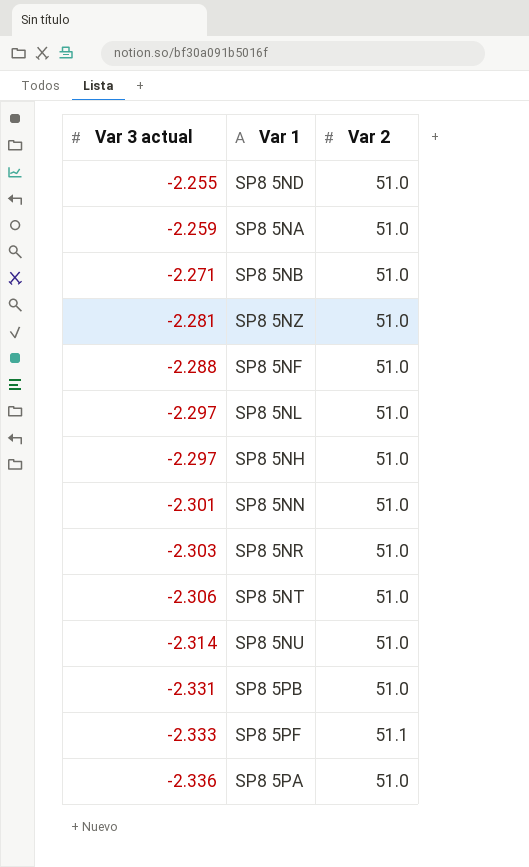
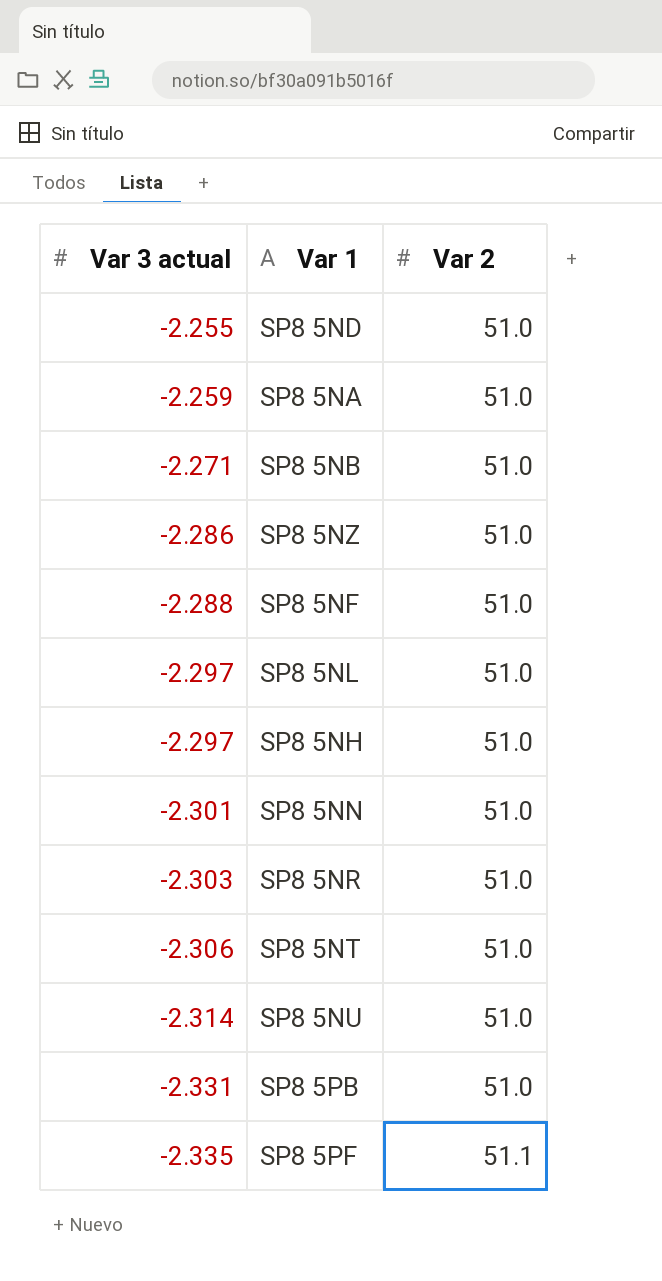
row SP8 5PA: -2.336 | 51.0 -> none
SP8 5NZ | Var 3 actual: -2.281 -> -2.286
SP8 5PF | Var 3 actual: -2.333 -> -2.335

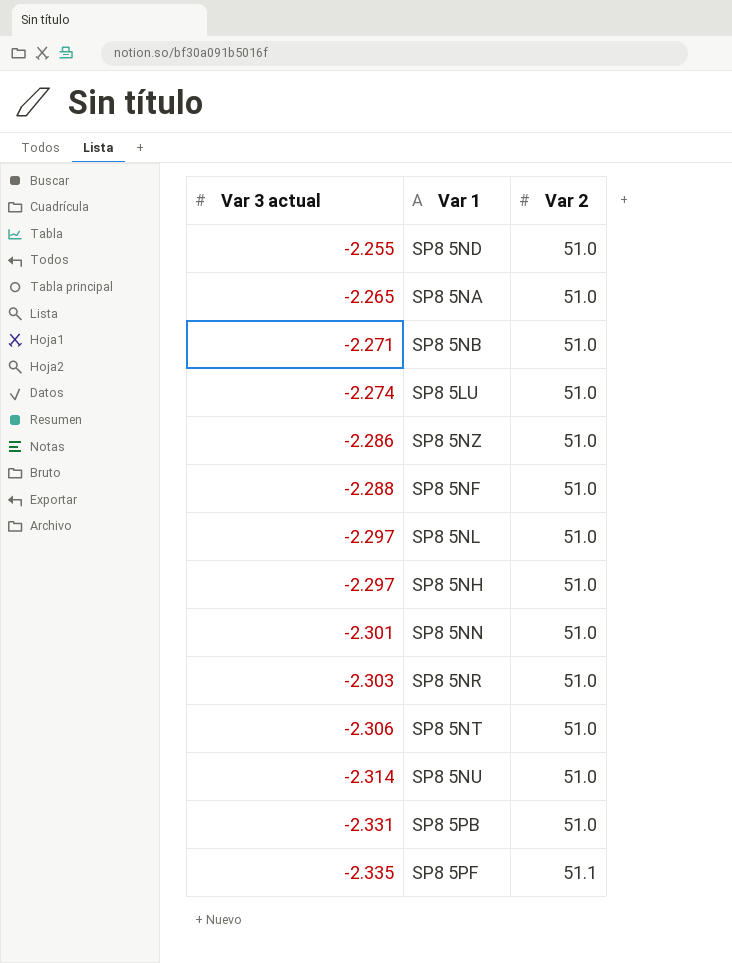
SP8 5NA | Var 3 actual: -2.259 -> -2.265
row SP8 5LU: none -> -2.274 | 51.0

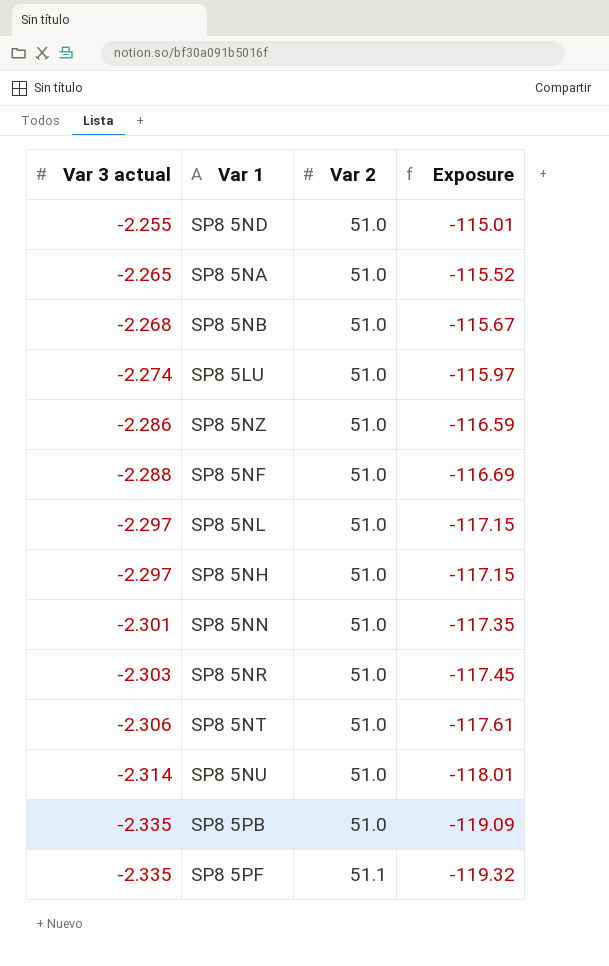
column Exposure | formula: none -> [Var 3 actual] * [Var 2]
SP8 5NB | Var 3 actual: -2.271 -> -2.268
SP8 5PB | Var 3 actual: -2.331 -> -2.335

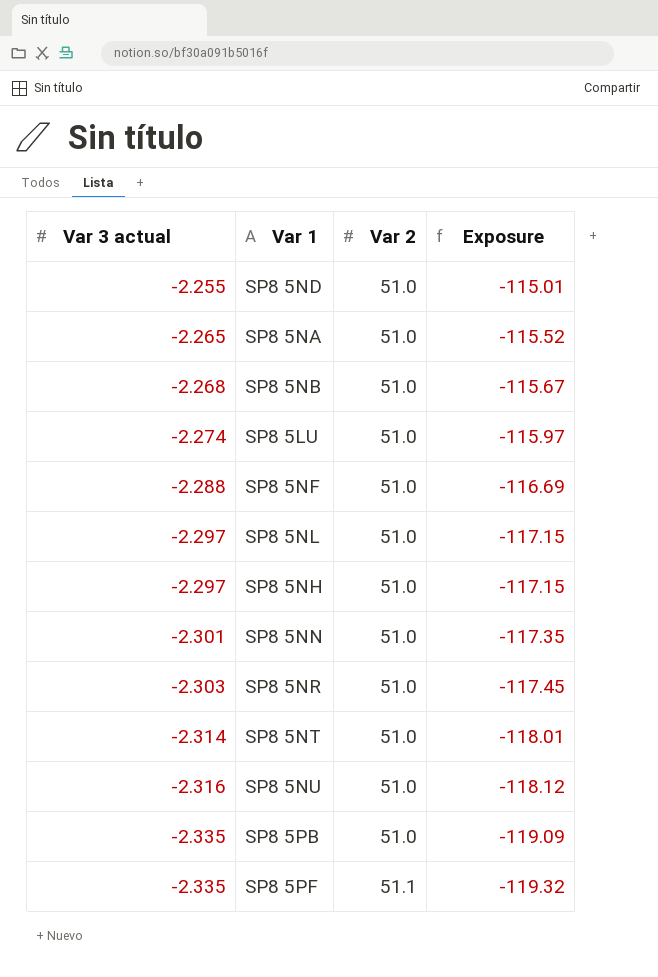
row SP8 5NZ: -2.286 | 51.0 | -116.59 -> none
SP8 5NT | Var 3 actual: -2.306 -> -2.314
SP8 5NT | Exposure: -117.61 -> -118.01
SP8 5NU | Var 3 actual: -2.314 -> -2.316
SP8 5NU | Exposure: -118.01 -> -118.12

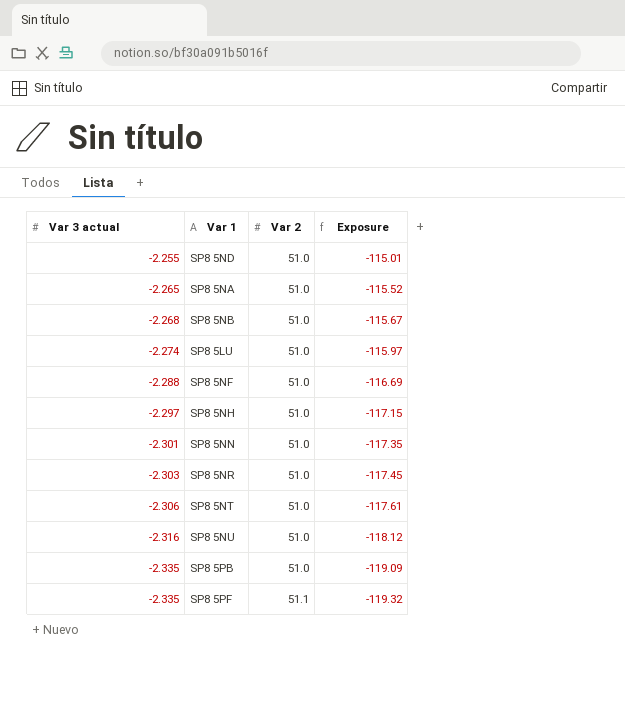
row SP8 5NL: -2.297 | 51.0 | -117.15 -> none
SP8 5NT | Var 3 actual: -2.314 -> -2.306
SP8 5NT | Exposure: -118.01 -> -117.61

